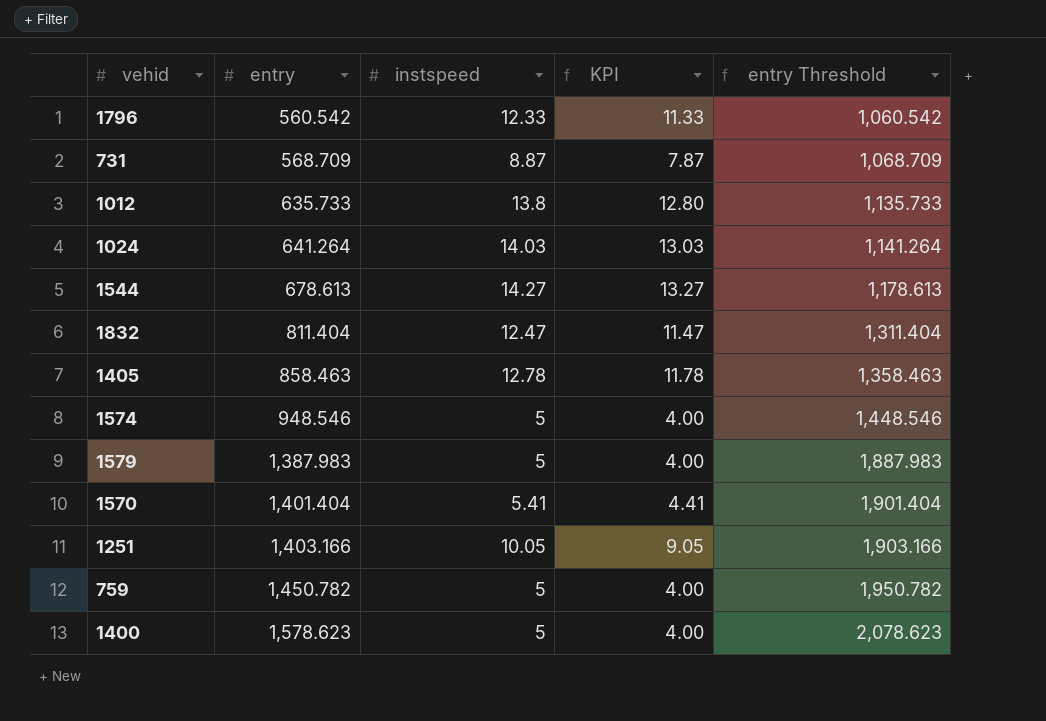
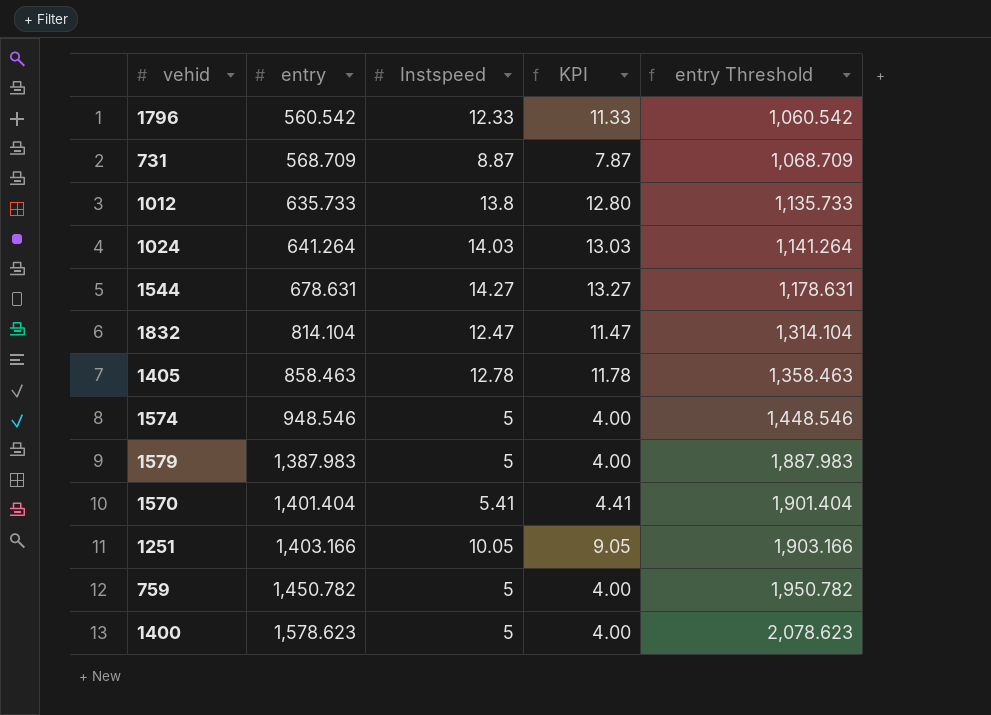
column name: instspeed -> Instspeed
1544 | entry: 678.613 -> 678.631
1544 | entry Threshold: 1,178.613 -> 1,178.631
1832 | entry: 811.404 -> 814.104
1832 | entry Threshold: 1,311.404 -> 1,314.104

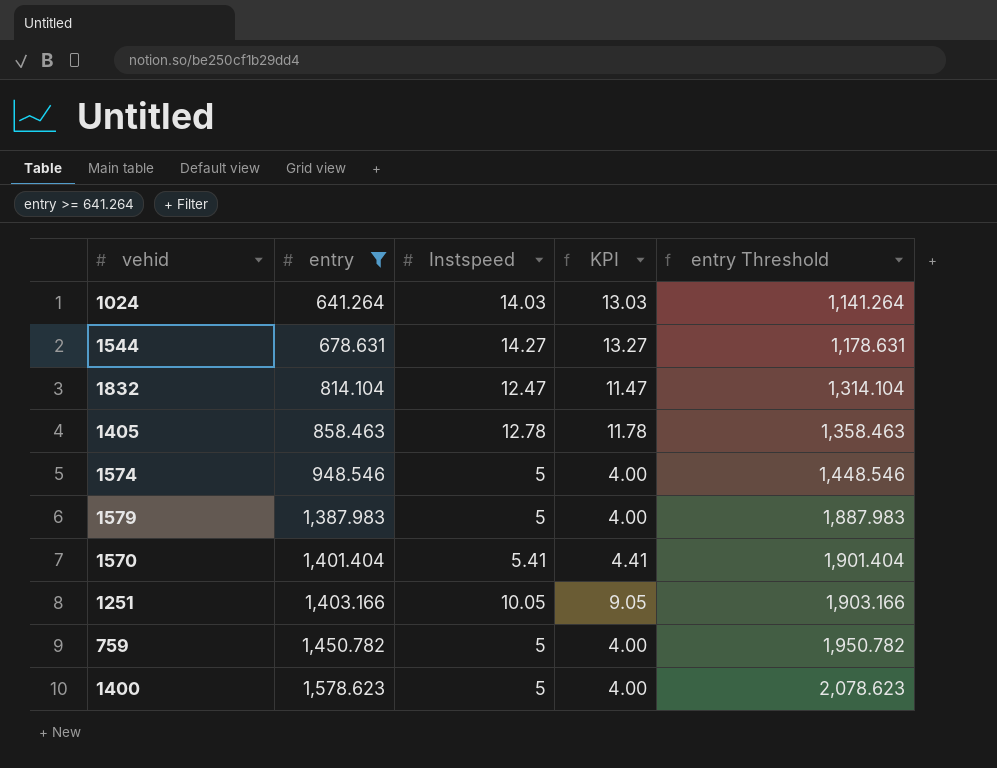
filter: none -> entry >= 641.264

